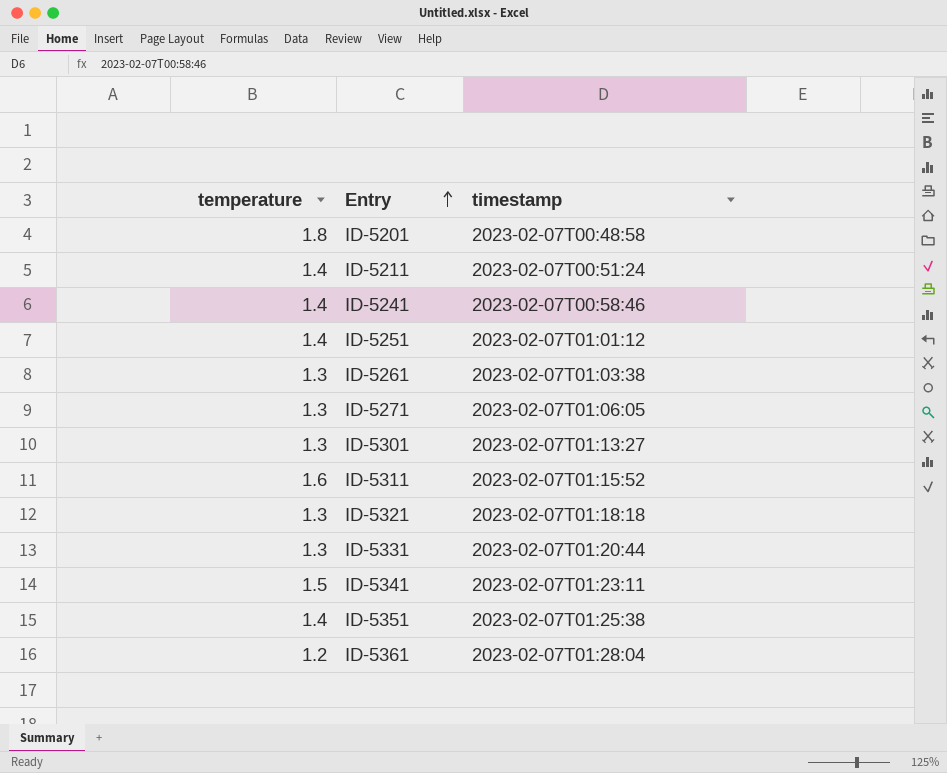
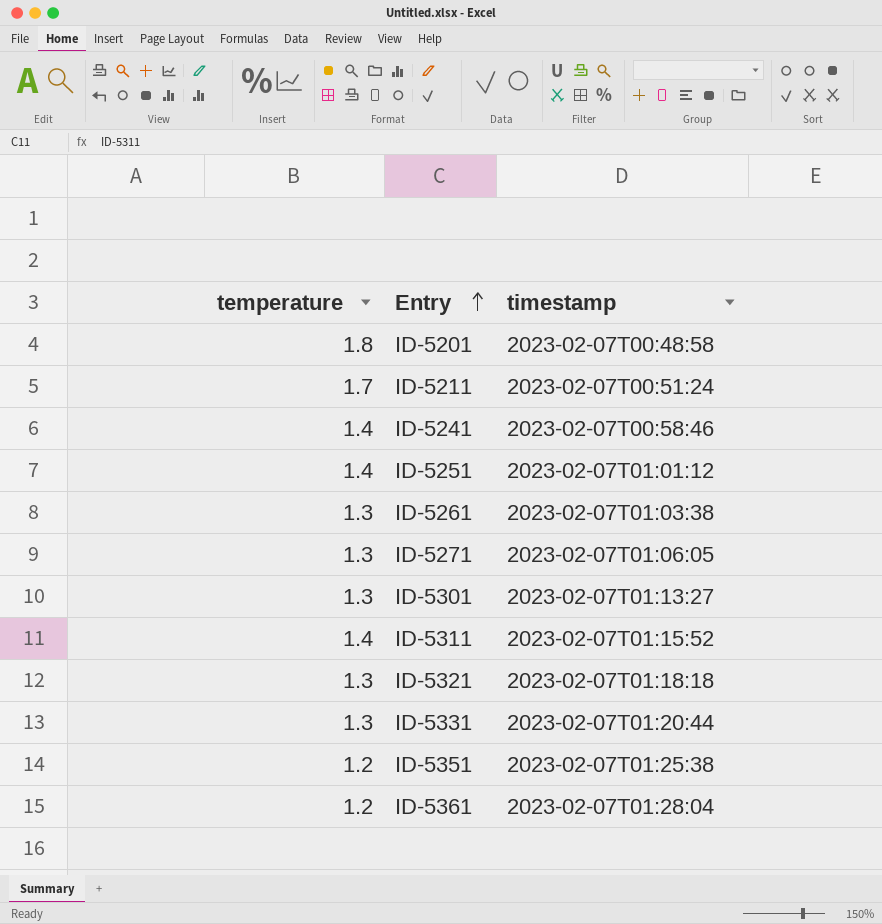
row ID-5341: 1.5 | 2023-02-07T01:23:11 -> none
ID-5211 | temperature: 1.4 -> 1.7
ID-5311 | temperature: 1.6 -> 1.4
ID-5351 | temperature: 1.4 -> 1.2

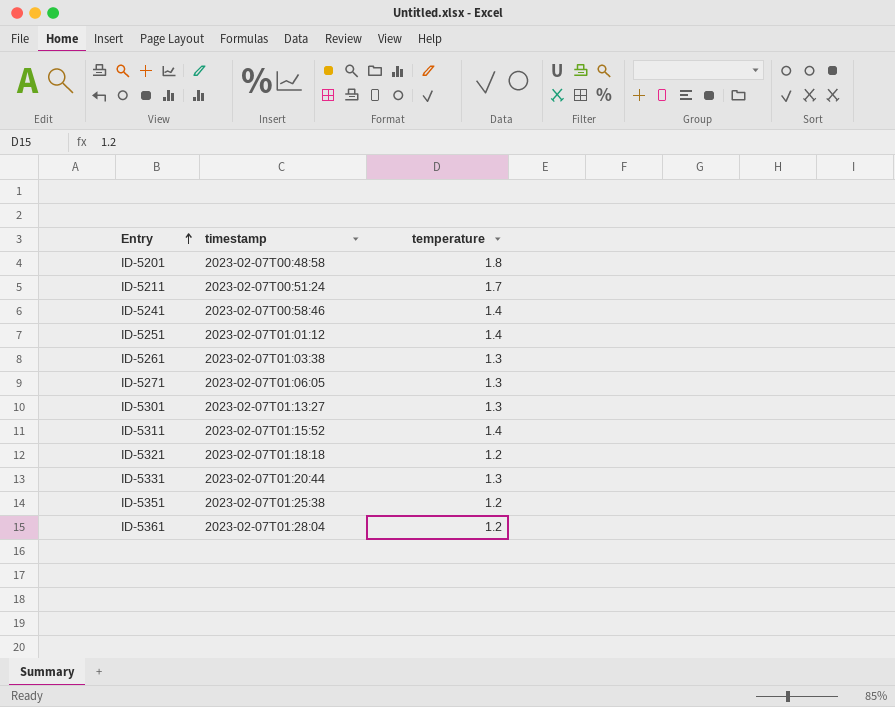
column temperature | position: 1 -> 3
ID-5321 | temperature: 1.3 -> 1.2

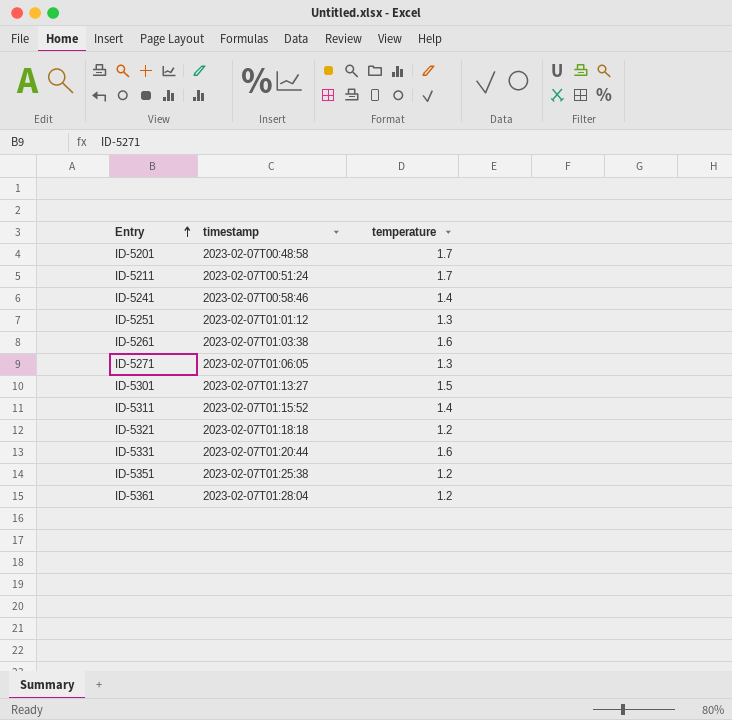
ID-5201 | temperature: 1.8 -> 1.7
ID-5251 | temperature: 1.4 -> 1.3
ID-5261 | temperature: 1.3 -> 1.6
ID-5301 | temperature: 1.3 -> 1.5
ID-5331 | temperature: 1.3 -> 1.6

